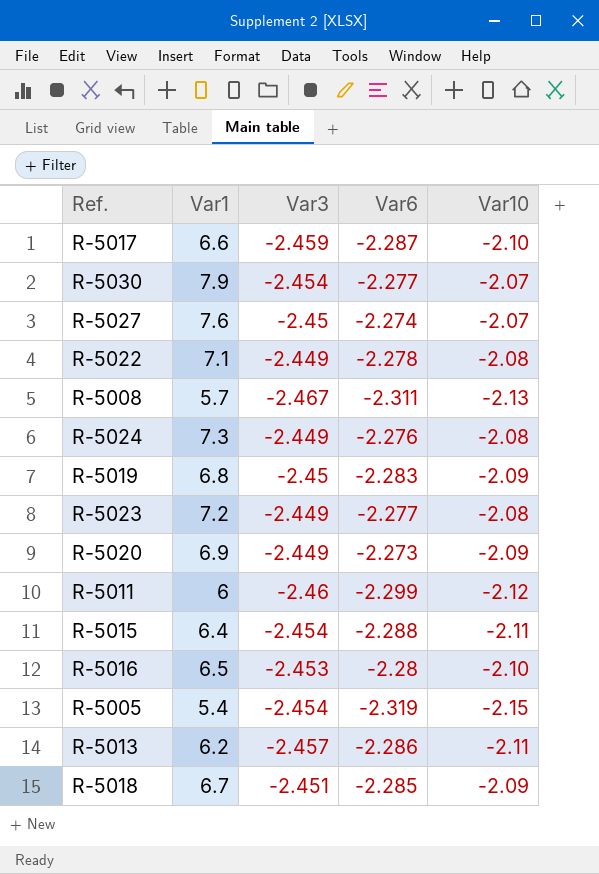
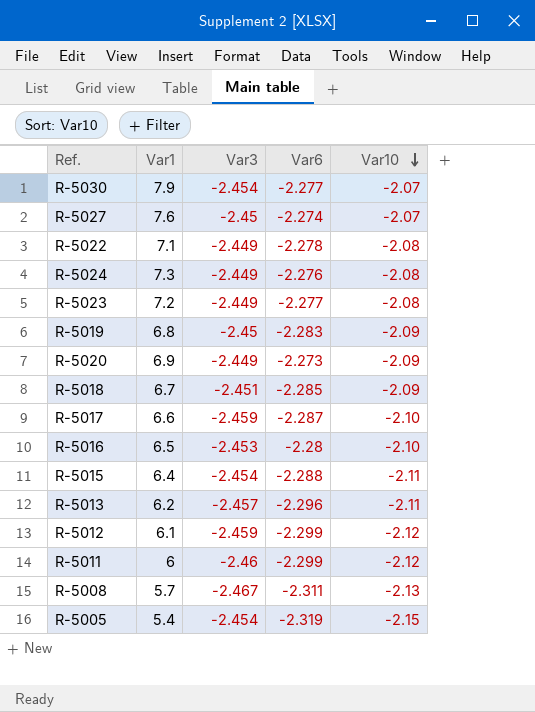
row order: none -> Var10 descending
R-5013 | Var6: -2.286 -> -2.296
row R-5012: none -> 6.1 | -2.459 | -2.299 | -2.12

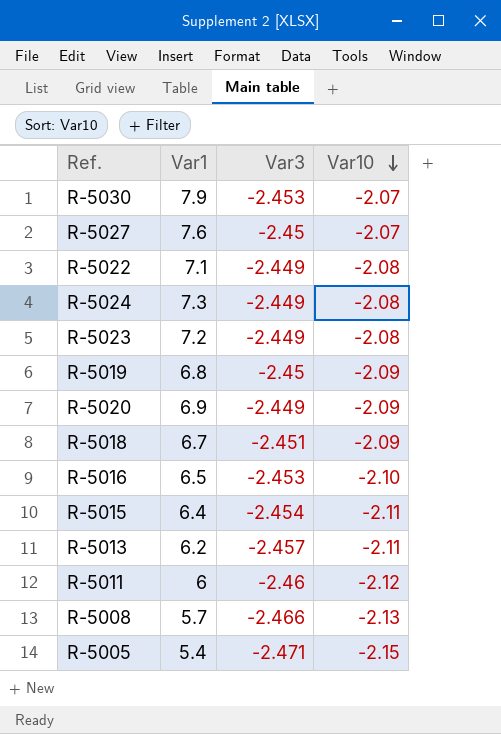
column Var6 | position: 4 -> none
row R-5017: 6.6 | -2.459 | -2.287 | -2.10 -> none
row R-5012: 6.1 | -2.459 | -2.299 | -2.12 -> none
R-5030 | Var3: -2.454 -> -2.453
R-5008 | Var3: -2.467 -> -2.466
R-5005 | Var3: -2.454 -> -2.471

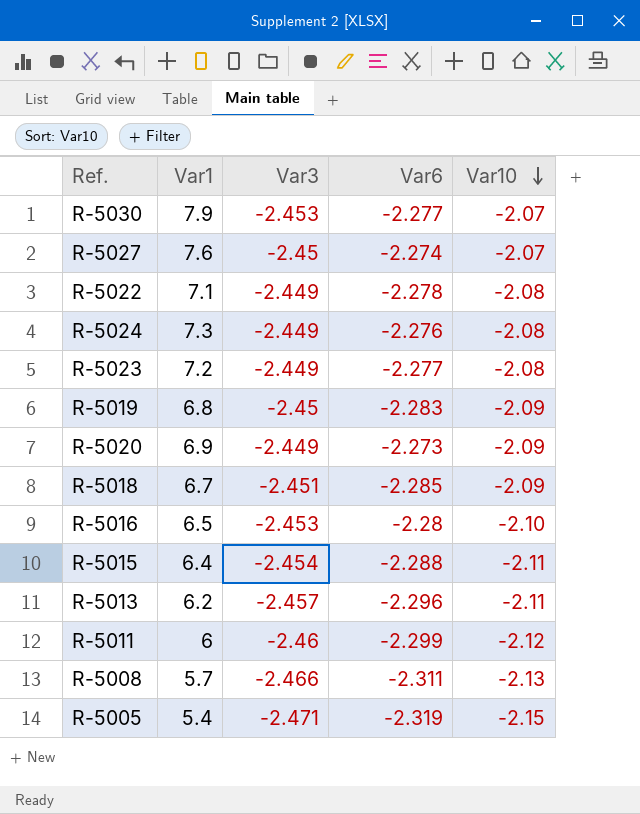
column Var6 | position: none -> 4

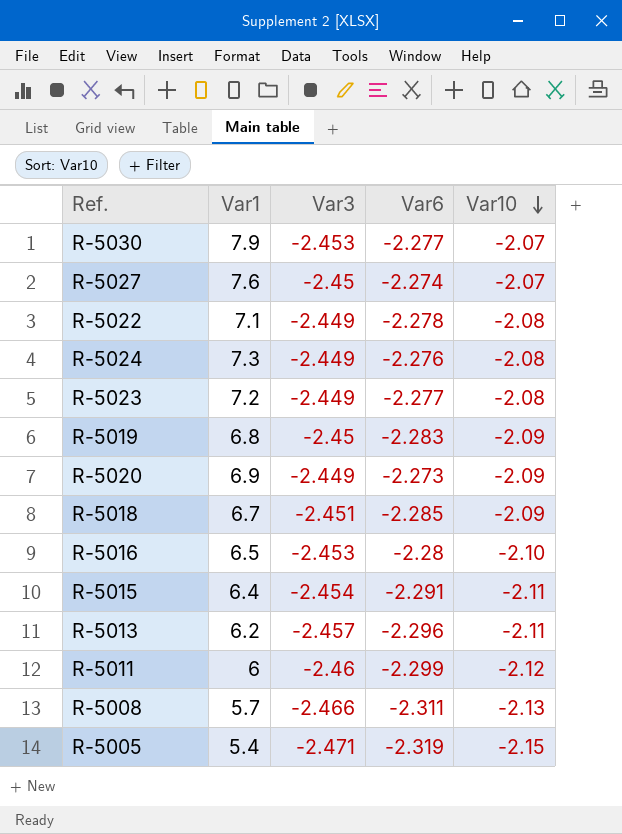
R-5015 | Var6: -2.288 -> -2.291

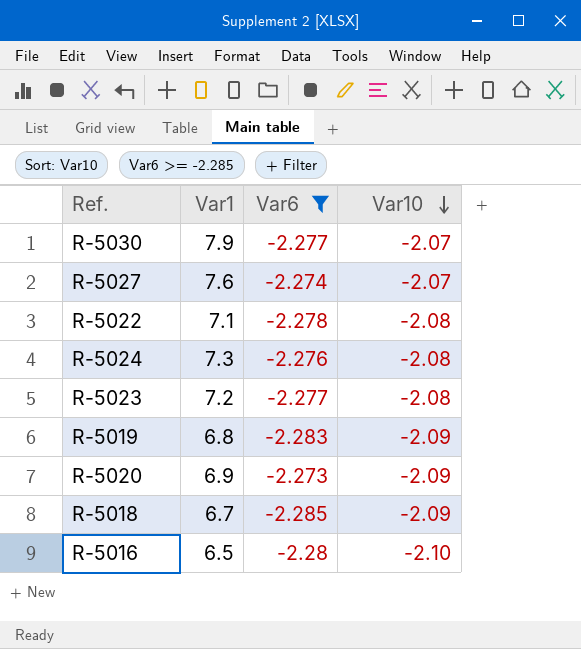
filter: none -> Var6 >= -2.285
column Var3 | position: 3 -> none

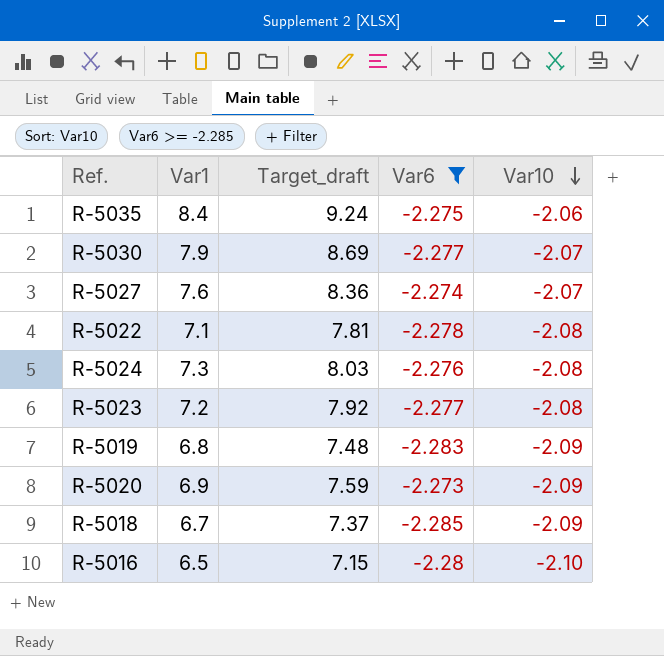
column Target_draft | formula: none -> [Var1] * 1.1
row R-5035: none -> 8.4 | 9.24 | -2.275 | -2.06

